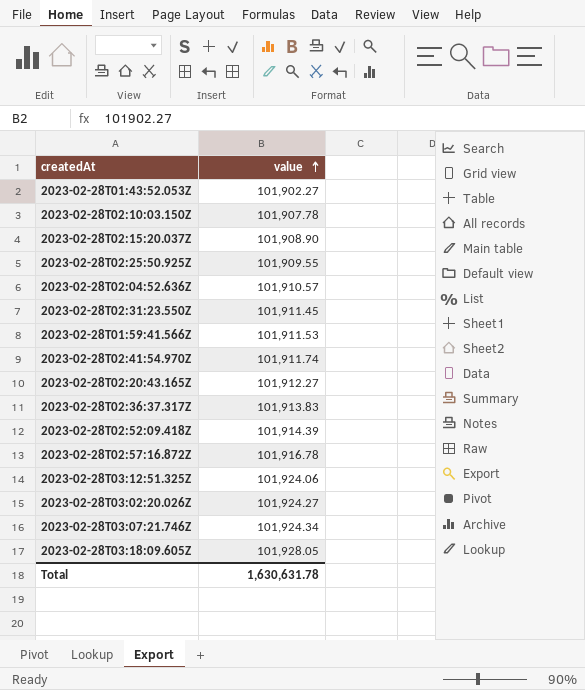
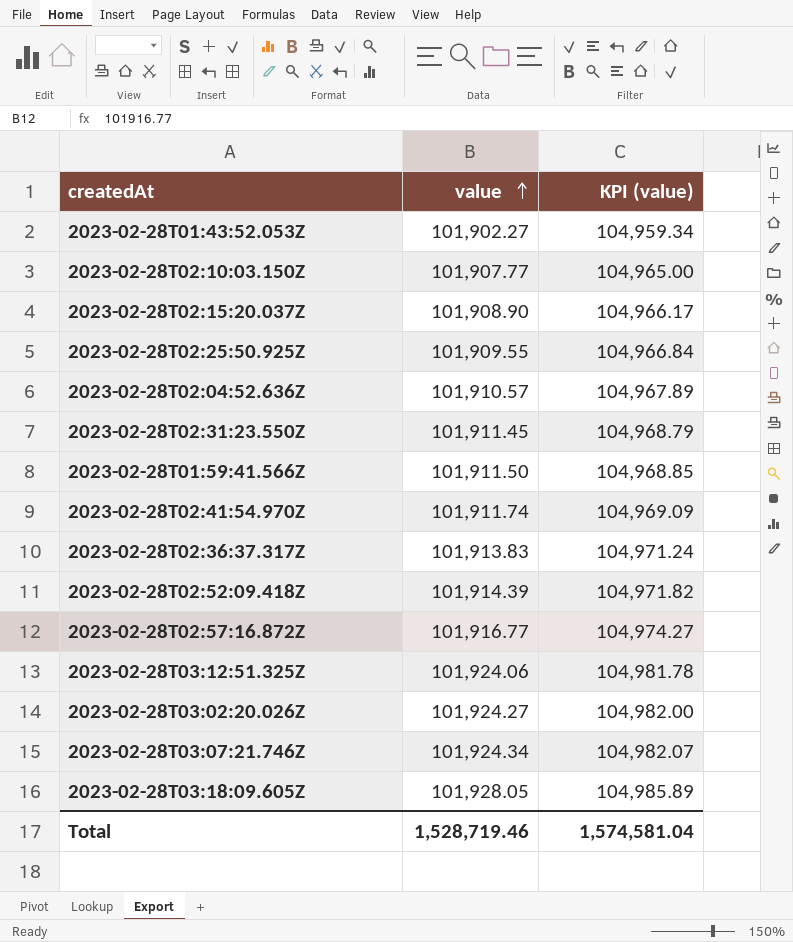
column KPI (value) | formula: none -> [value] * 1.03
row 2023-02-28T02:20:43.165Z: 101,912.27 -> none
2023-02-28T02:10:03.150Z | value: 101,907.78 -> 101,907.77
2023-02-28T01:59:41.566Z | value: 101,911.53 -> 101,911.50
2023-02-28T02:57:16.872Z | value: 101,916.78 -> 101,916.77
Total | value: 1,630,631.78 -> 1,528,719.46

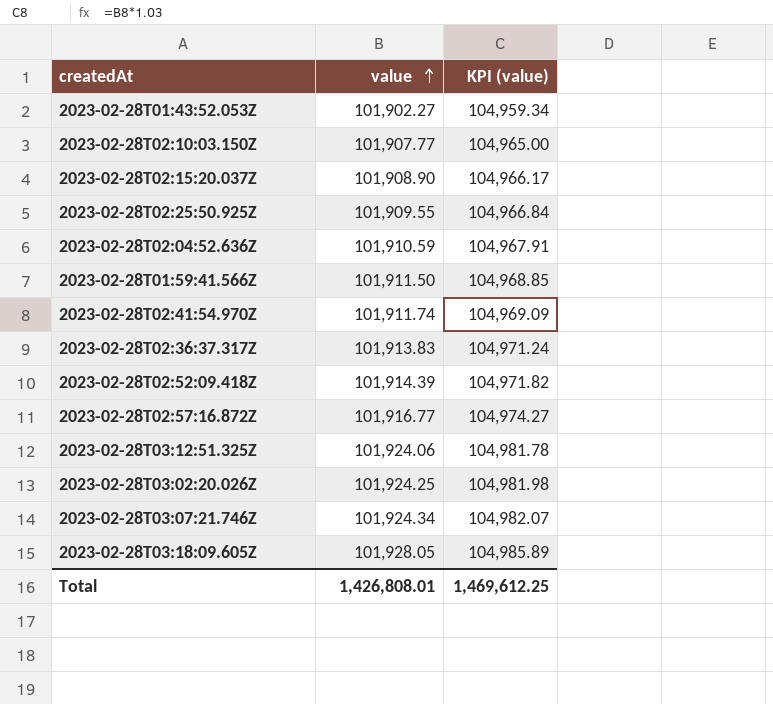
row 2023-02-28T02:31:23.550Z: 101,911.45 | 104,968.79 -> none
2023-02-28T02:04:52.636Z | value: 101,910.57 -> 101,910.59
2023-02-28T02:04:52.636Z | KPI (value): 104,967.89 -> 104,967.91
2023-02-28T03:02:20.026Z | value: 101,924.27 -> 101,924.25
2023-02-28T03:02:20.026Z | KPI (value): 104,982.00 -> 104,981.98
Total | value: 1,528,719.46 -> 1,426,808.01
Total | KPI (value): 1,574,581.04 -> 1,469,612.25

